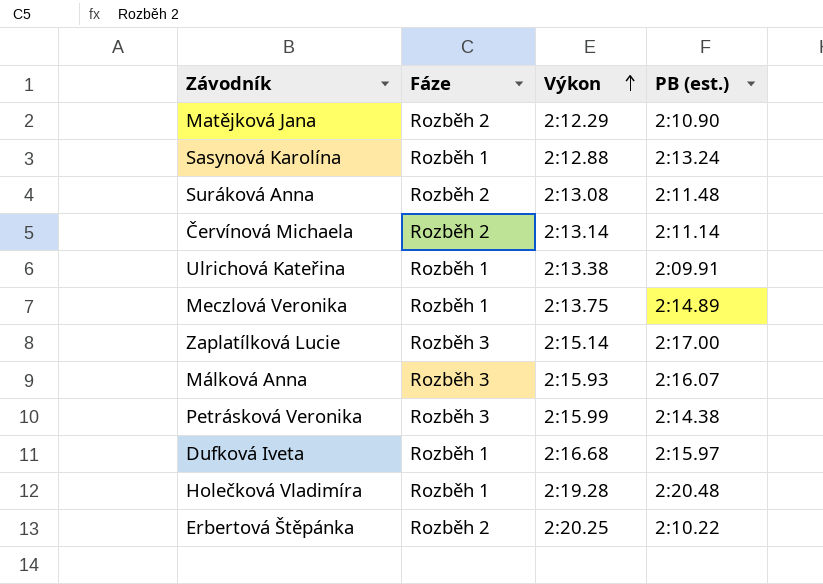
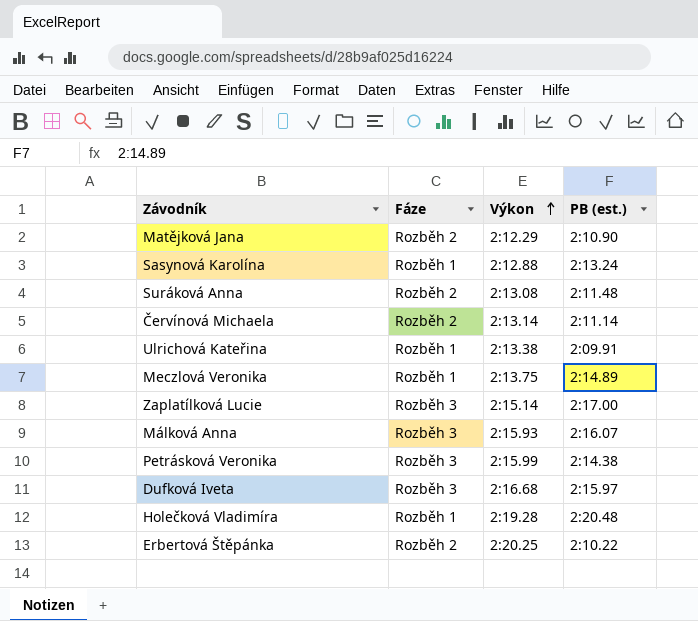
Dufková Iveta | Fáze: Rozběh 1 -> Rozběh 3

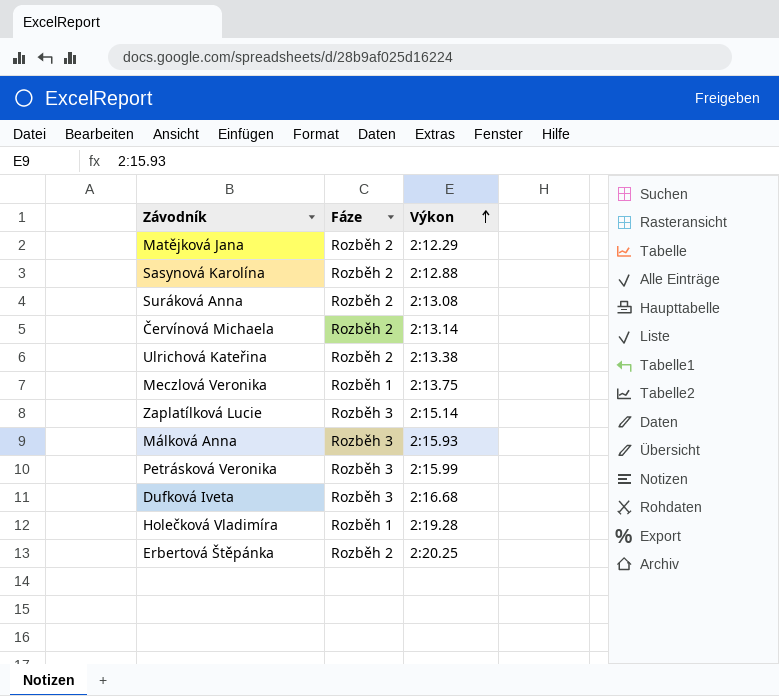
column PB (est.) | position: 4 -> none
Sasynová Karolína | Fáze: Rozběh 1 -> Rozběh 2
Ulrichová Kateřina | Fáze: Rozběh 1 -> Rozběh 2

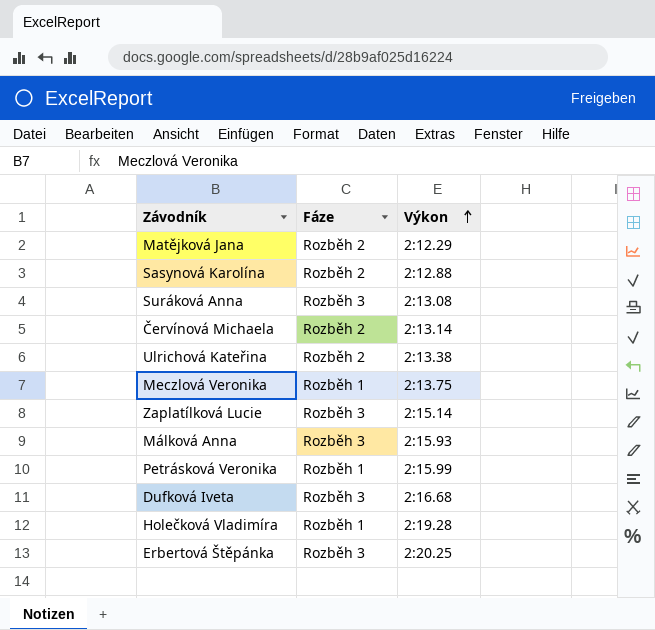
Suráková Anna | Fáze: Rozběh 2 -> Rozběh 3
Petrásková Veronika | Fáze: Rozběh 3 -> Rozběh 1
Erbertová Štěpánka | Fáze: Rozběh 2 -> Rozběh 3

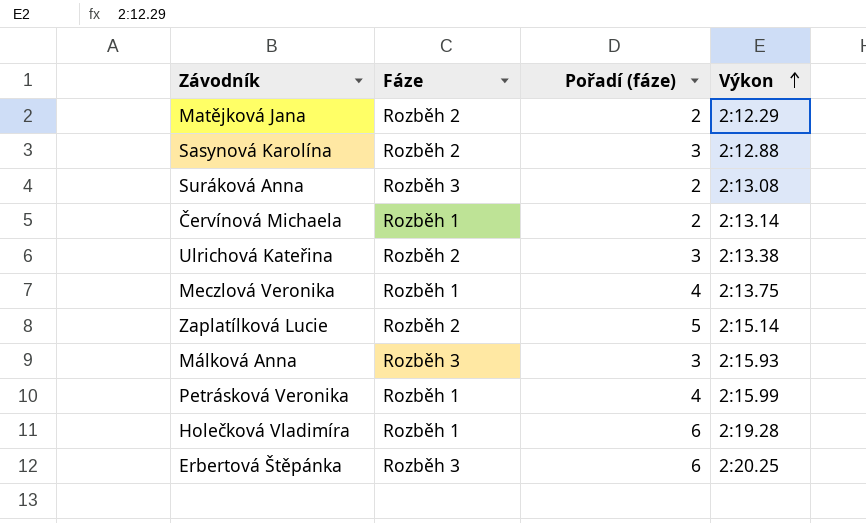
column Pořadí (fáze) | position: none -> 3
row Dufková Iveta: Rozběh 3 | 2:16.68 -> none
Červínová Michaela | Fáze: Rozběh 2 -> Rozběh 1
Zaplatílková Lucie | Fáze: Rozběh 3 -> Rozběh 2

